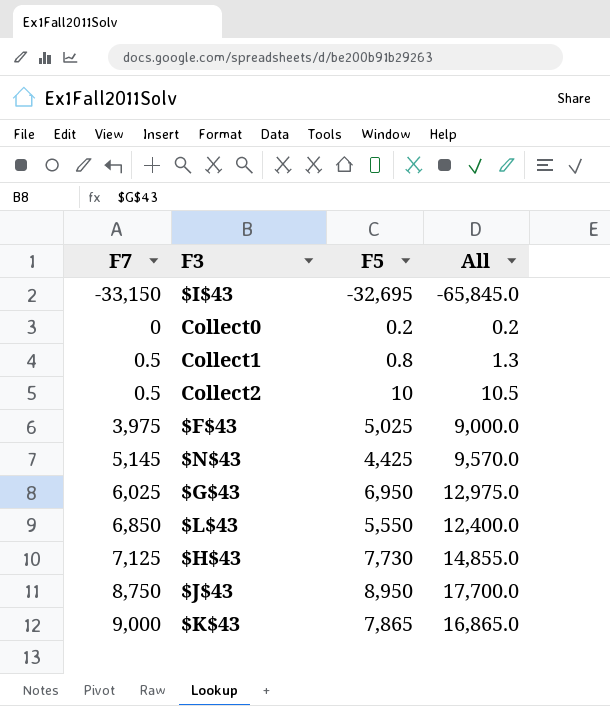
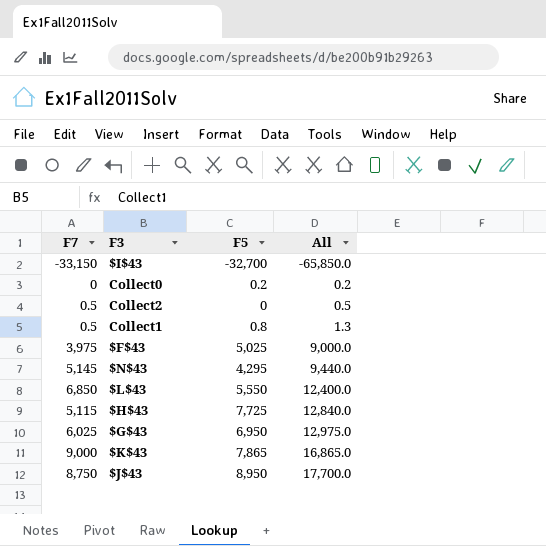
row order: F7 ascending -> All ascending
$I$43 | F5: -32,695 -> -32,700
$I$43 | All: -65,845.0 -> -65,850.0
Collect2 | F5: 10 -> 0
Collect2 | All: 10.5 -> 0.5
$N$43 | F5: 4,425 -> 4,295
$N$43 | All: 9,570.0 -> 9,440.0
$H$43 | F7: 7,125 -> 5,115
$H$43 | F5: 7,730 -> 7,725
$H$43 | All: 14,855.0 -> 12,840.0

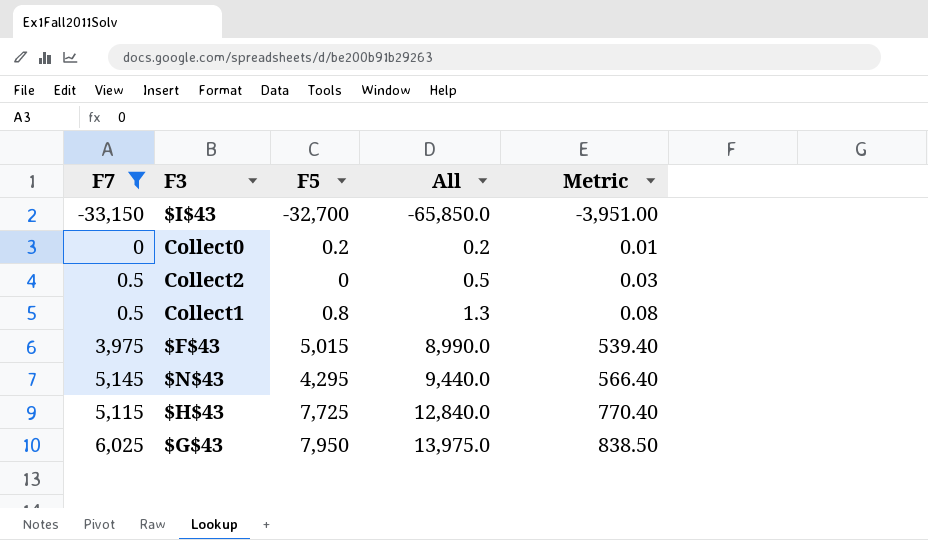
filter: none -> F7 <= 6,025
column Metric | formula: none -> [All] * 0.06
$F$43 | F5: 5,025 -> 5,015
$F$43 | All: 9,000.0 -> 8,990.0
$G$43 | F5: 6,950 -> 7,950
$G$43 | All: 12,975.0 -> 13,975.0

